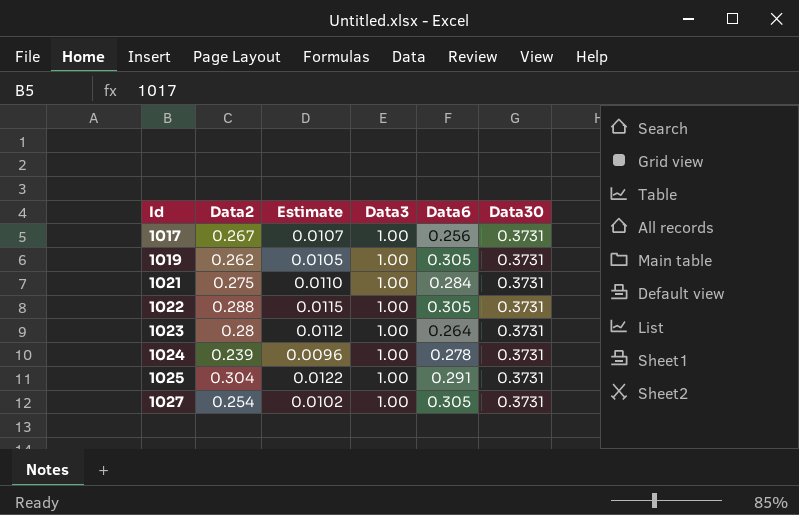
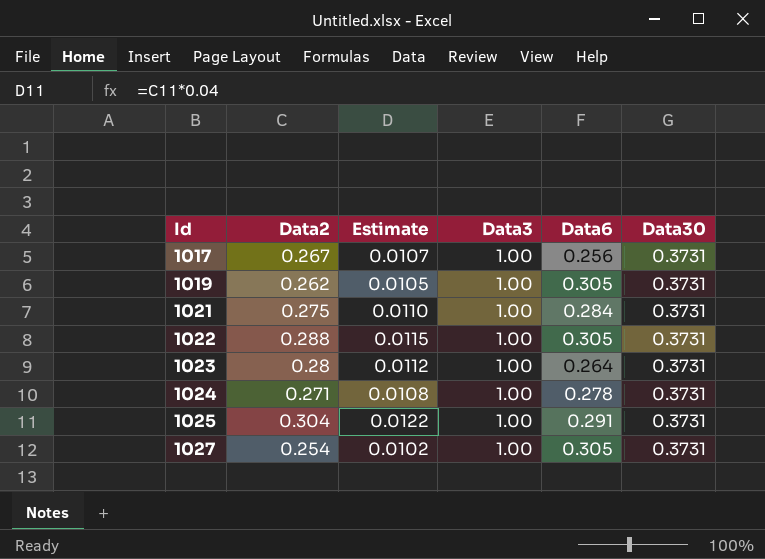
1024 | Data2: 0.239 -> 0.271
1024 | Estimate: 0.0096 -> 0.0108

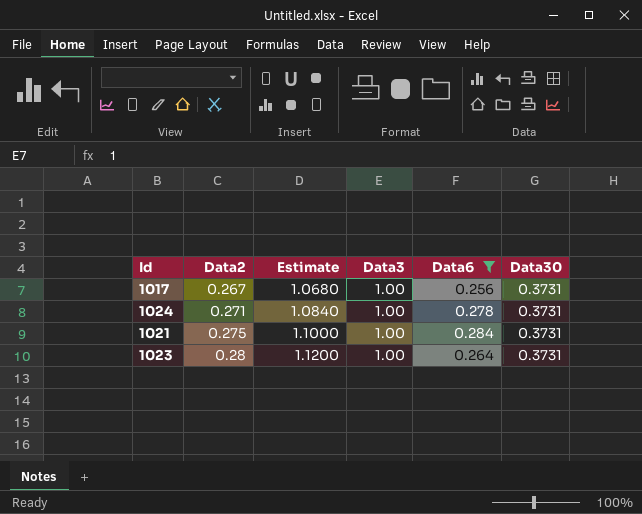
filter: none -> Data6 <= 0.284
row order: Id ascending -> Data2 ascending
column Estimate | formula: [Data2] * 0.04 -> [Data2] * 4

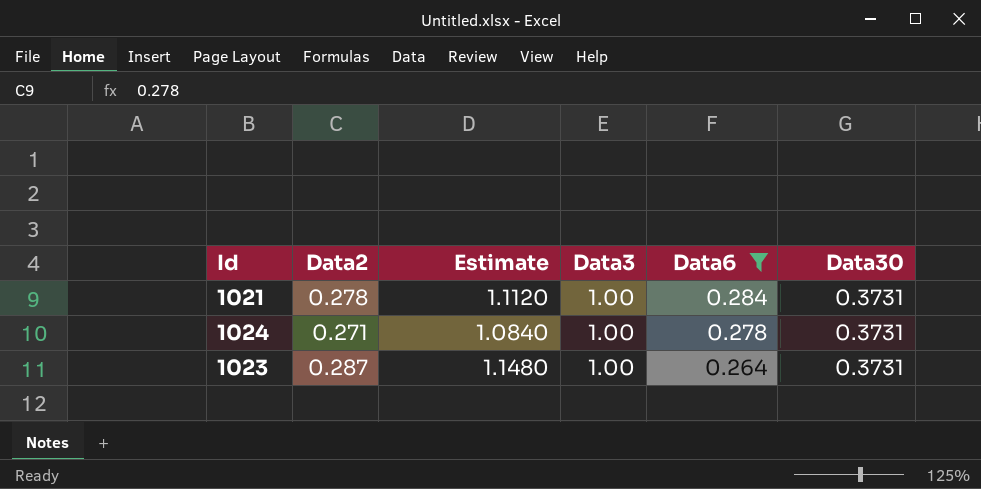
row order: Data2 ascending -> Data6 descending
row 1017: 0.267 | 1.0680 | 1.00 | 0.256 | 0.3731 -> none
1021 | Data2: 0.275 -> 0.278
1021 | Estimate: 1.1000 -> 1.1120
1023 | Data2: 0.28 -> 0.287
1023 | Estimate: 1.1200 -> 1.1480

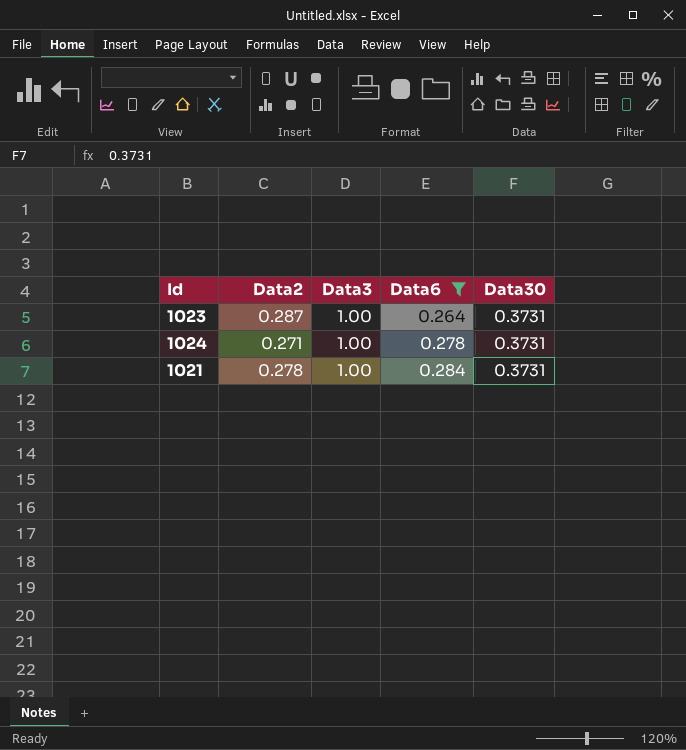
row order: Data6 descending -> Data6 ascending
column Estimate | formula: [Data2] * 4 -> none

